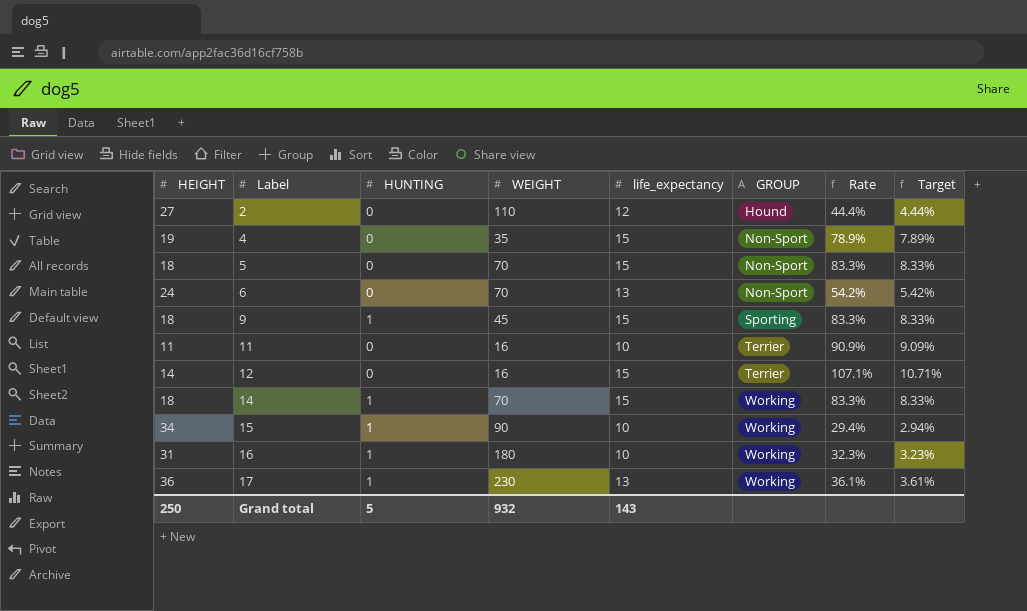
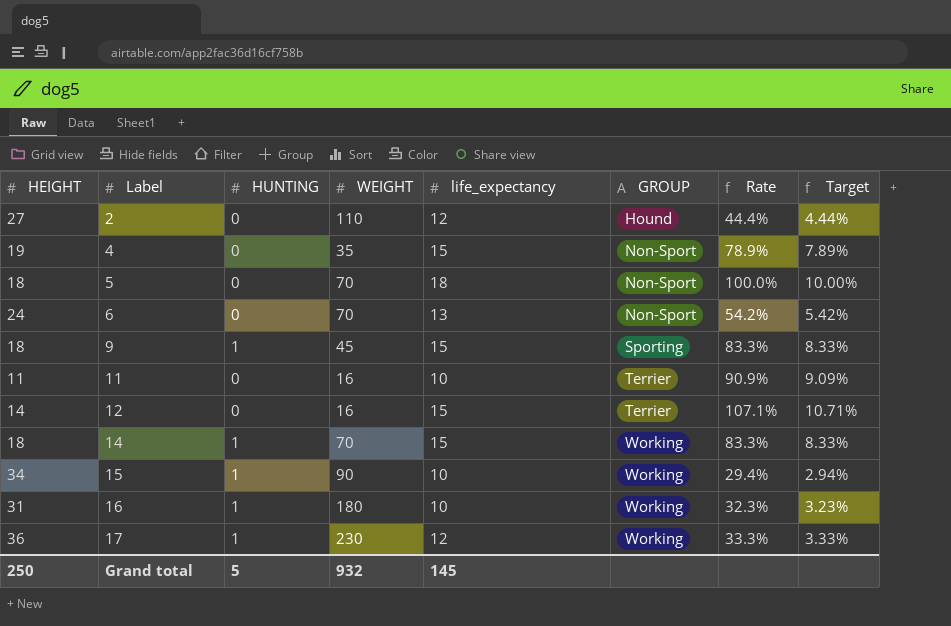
5 | life_expectancy: 15 -> 18
5 | Rate: 83.3% -> 100.0%
5 | Target: 8.33% -> 10.00%
17 | life_expectancy: 13 -> 12
17 | Rate: 36.1% -> 33.3%
17 | Target: 3.61% -> 3.33%
Grand total | life_expectancy: 143 -> 145

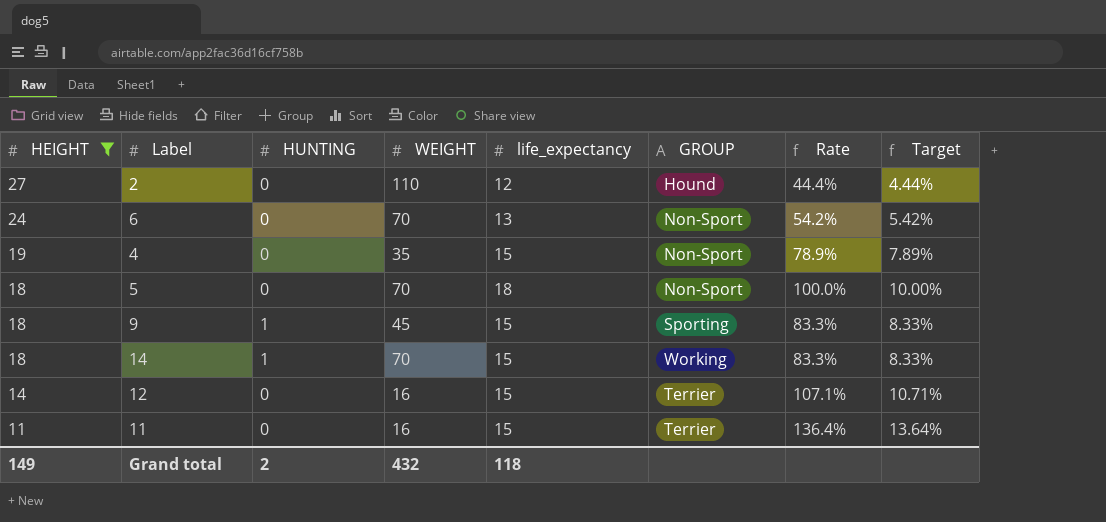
filter: none -> HEIGHT <= 27
row order: Label ascending -> HEIGHT descending
11 | life_expectancy: 10 -> 15
11 | Rate: 90.9% -> 136.4%
11 | Target: 9.09% -> 13.64%
Grand total | HEIGHT: 250 -> 149
Grand total | HUNTING: 5 -> 2
Grand total | WEIGHT: 932 -> 432
Grand total | life_expectancy: 145 -> 118

